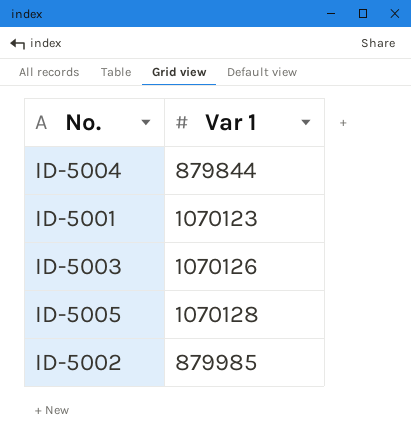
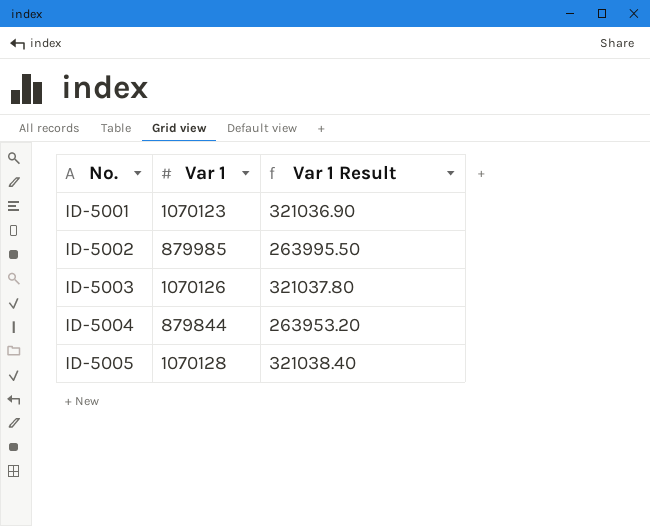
row order: none -> No. ascending
column Var 1 Result | formula: none -> [Var 1] * 0.3

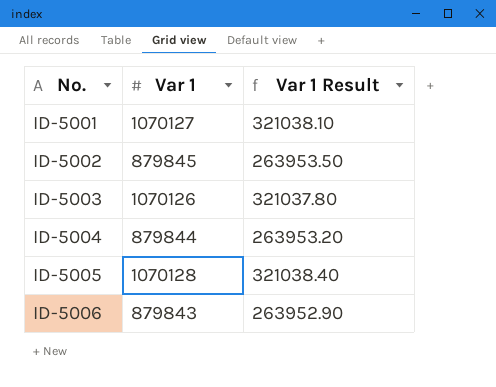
ID-5001 | Var 1: 1070123 -> 1070127
ID-5001 | Var 1 Result: 321036.90 -> 321038.10
ID-5002 | Var 1: 879985 -> 879845
ID-5002 | Var 1 Result: 263995.50 -> 263953.50
row ID-5006: none -> 879843 | 263952.90

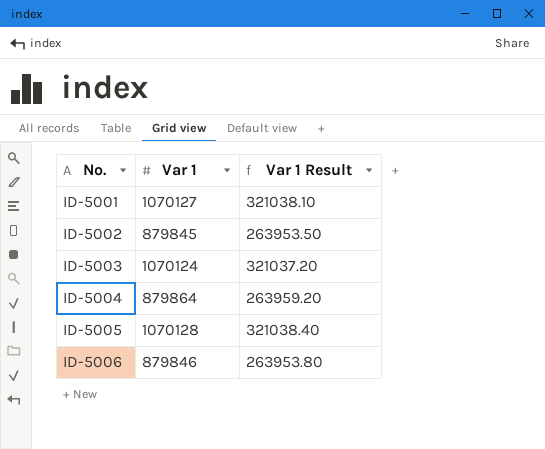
ID-5003 | Var 1: 1070126 -> 1070124
ID-5003 | Var 1 Result: 321037.80 -> 321037.20
ID-5004 | Var 1: 879844 -> 879864
ID-5004 | Var 1 Result: 263953.20 -> 263959.20
ID-5006 | Var 1: 879843 -> 879846
ID-5006 | Var 1 Result: 263952.90 -> 263953.80

